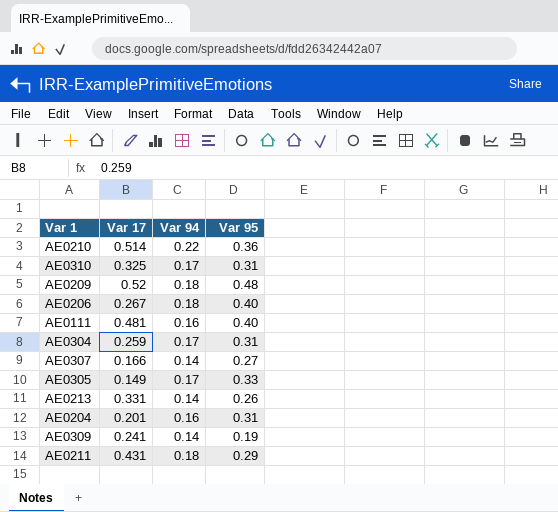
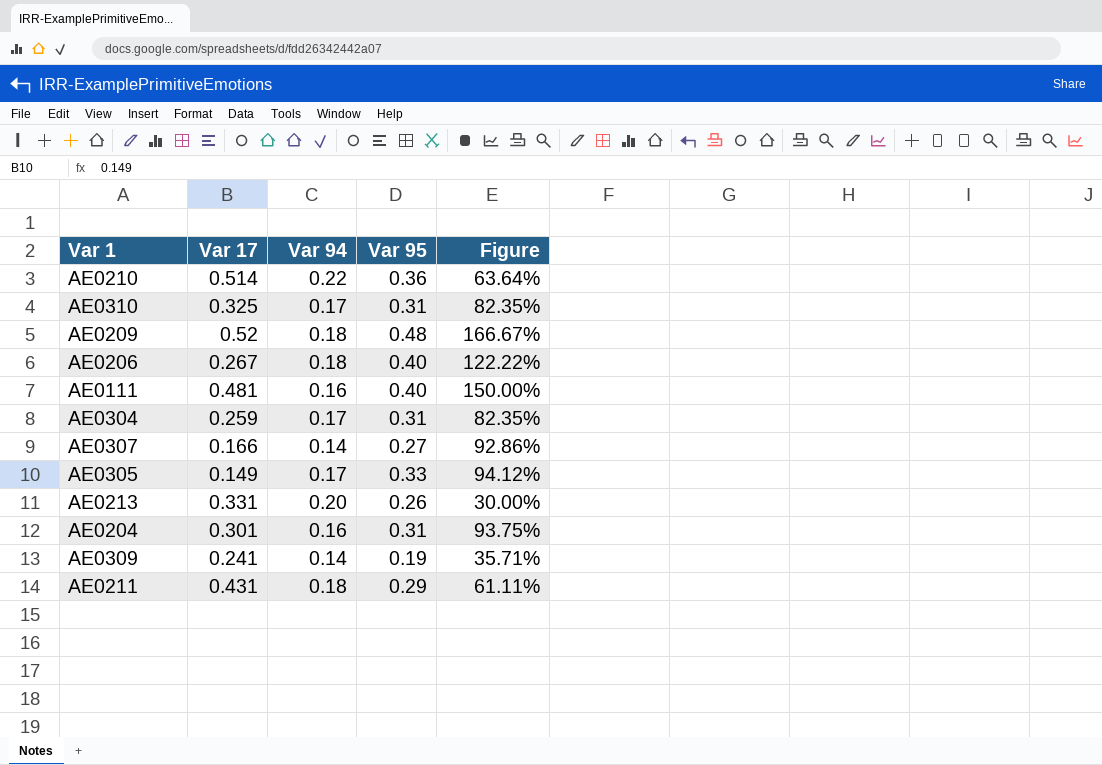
column Figure | formula: none -> ([Var 95] - [Var 94]) / [Var 94]
AE0213 | Var 94: 0.14 -> 0.20
AE0204 | Var 17: 0.201 -> 0.301

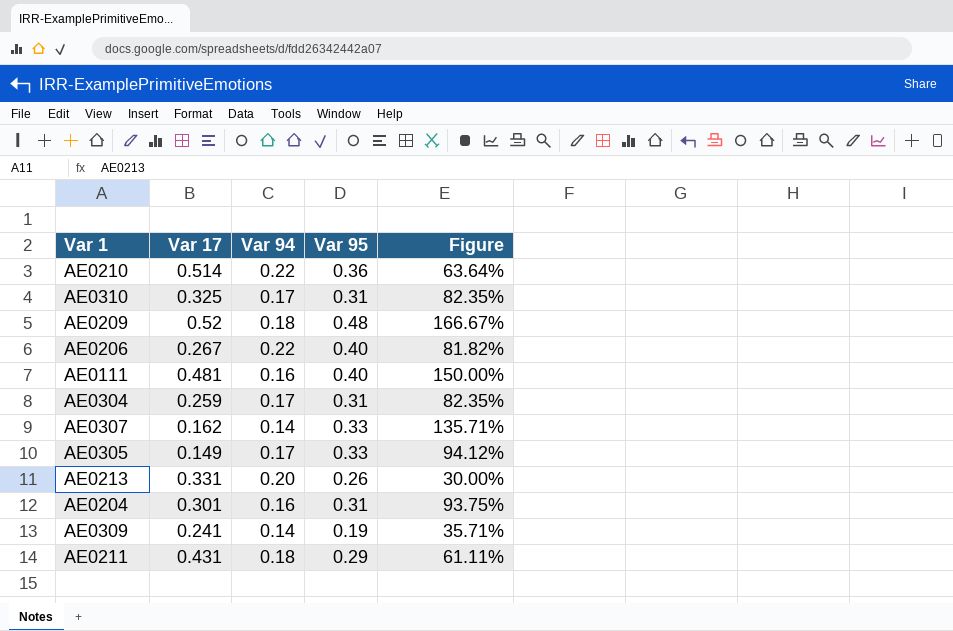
AE0206 | Var 94: 0.18 -> 0.22
AE0206 | Figure: 122.22% -> 81.82%
AE0307 | Var 17: 0.166 -> 0.162
AE0307 | Var 95: 0.27 -> 0.33
AE0307 | Figure: 92.86% -> 135.71%

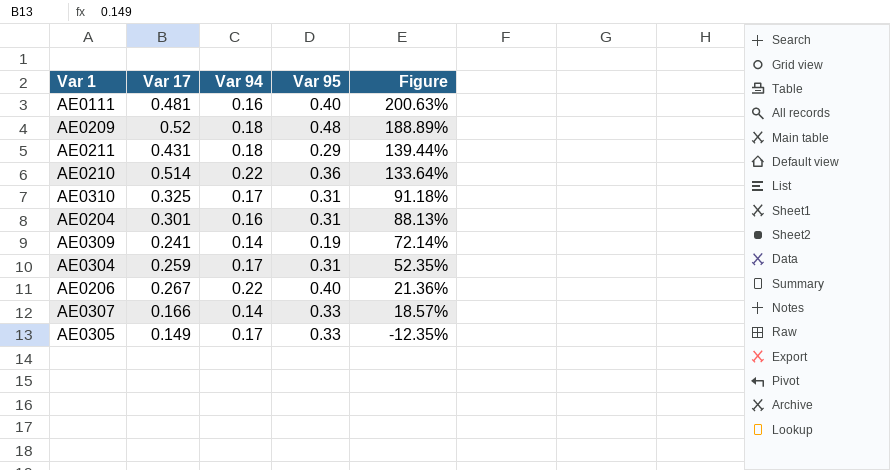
row order: none -> Figure descending
column Figure | formula: ([Var 95] - [Var 94]) / [Var 94] -> ([Var 17] - [Var 94]) / [Var 94]
row AE0213: 0.331 | 0.20 | 0.26 | 30.00% -> none
AE0307 | Var 17: 0.162 -> 0.166

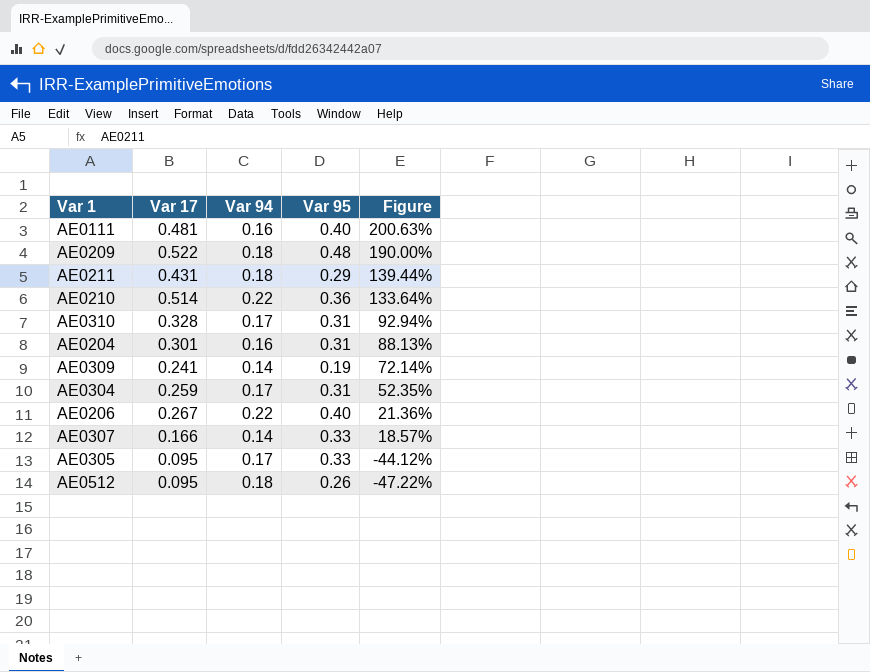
AE0209 | Var 17: 0.52 -> 0.522
AE0209 | Figure: 188.89% -> 190.00%
AE0310 | Var 17: 0.325 -> 0.328
AE0310 | Figure: 91.18% -> 92.94%
AE0305 | Var 17: 0.149 -> 0.095
AE0305 | Figure: -12.35% -> -44.12%
row AE0512: none -> 0.095 | 0.18 | 0.26 | -47.22%

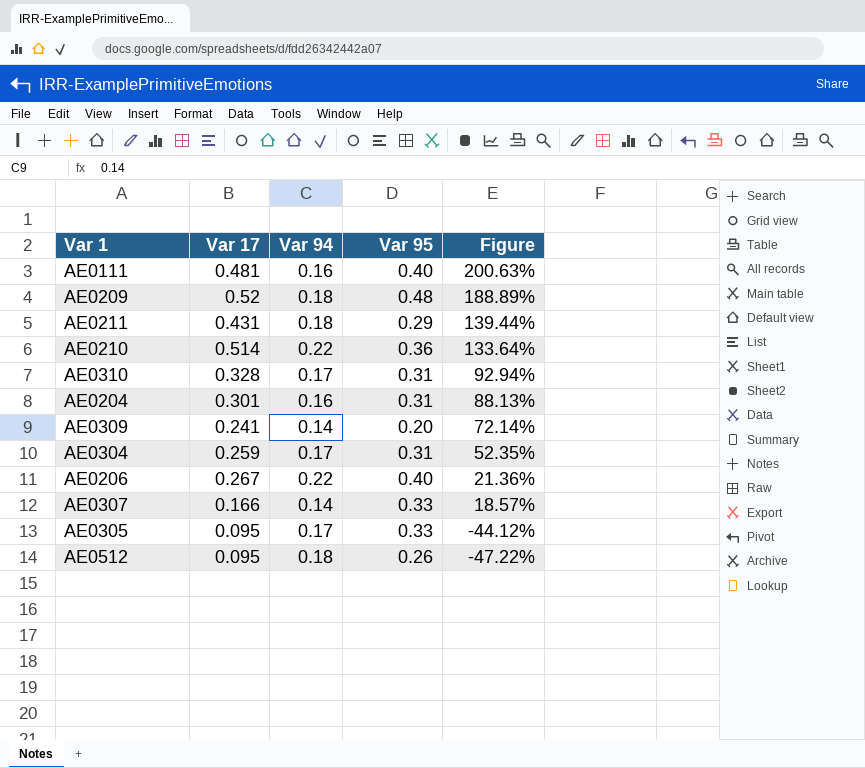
AE0209 | Var 17: 0.522 -> 0.52
AE0209 | Figure: 190.00% -> 188.89%
AE0309 | Var 95: 0.19 -> 0.20

